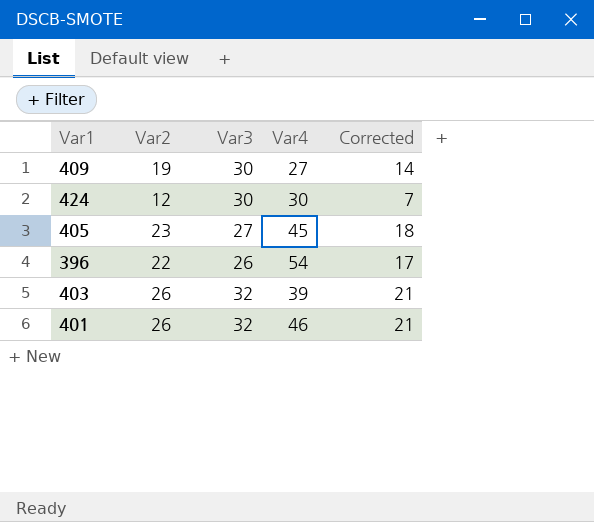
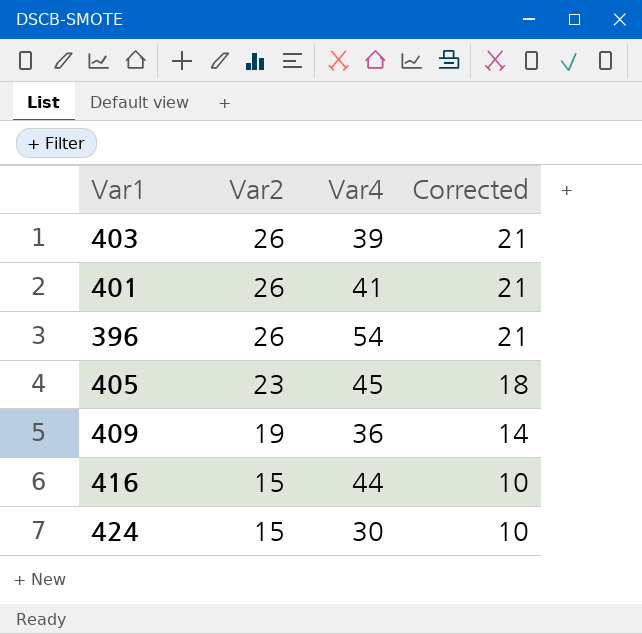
row order: none -> Var2 descending
column Var3 | position: 3 -> none
401 | Var4: 46 -> 41
396 | Var2: 22 -> 26
396 | Corrected: 17 -> 21
409 | Var4: 27 -> 36
row 416: none -> 15 | 44 | 10
424 | Var2: 12 -> 15
424 | Corrected: 7 -> 10

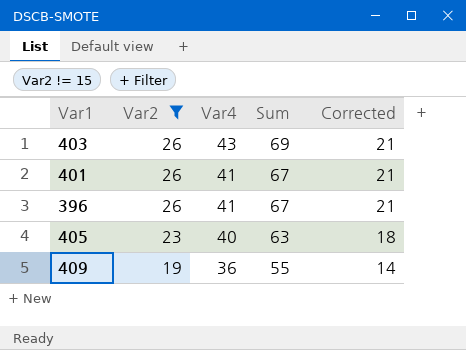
filter: none -> Var2 != 15
column Sum | formula: none -> [Var2] + [Var4]
403 | Var4: 39 -> 43
396 | Var4: 54 -> 41
405 | Var4: 45 -> 40

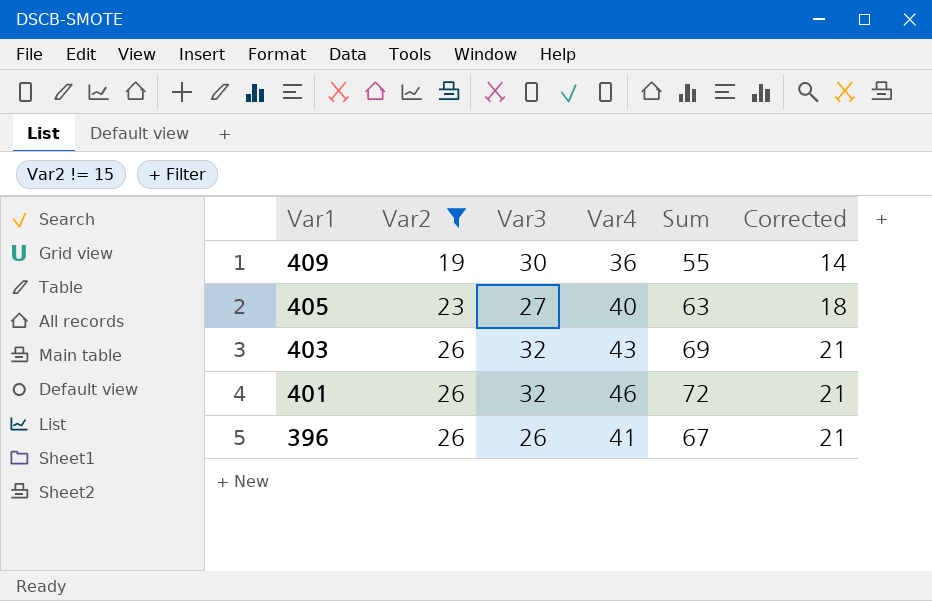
row order: Var2 descending -> Var1 descending
column Var3 | position: none -> 3
401 | Var4: 41 -> 46
401 | Sum: 67 -> 72

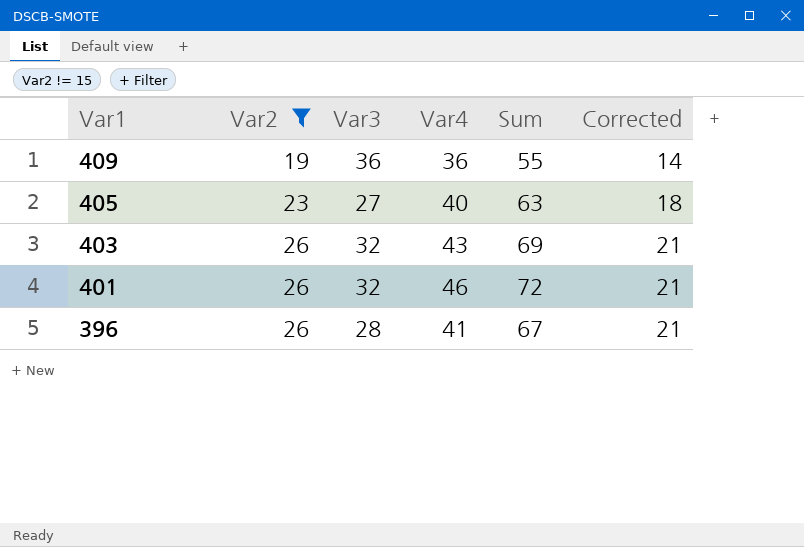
409 | Var3: 30 -> 36
396 | Var3: 26 -> 28

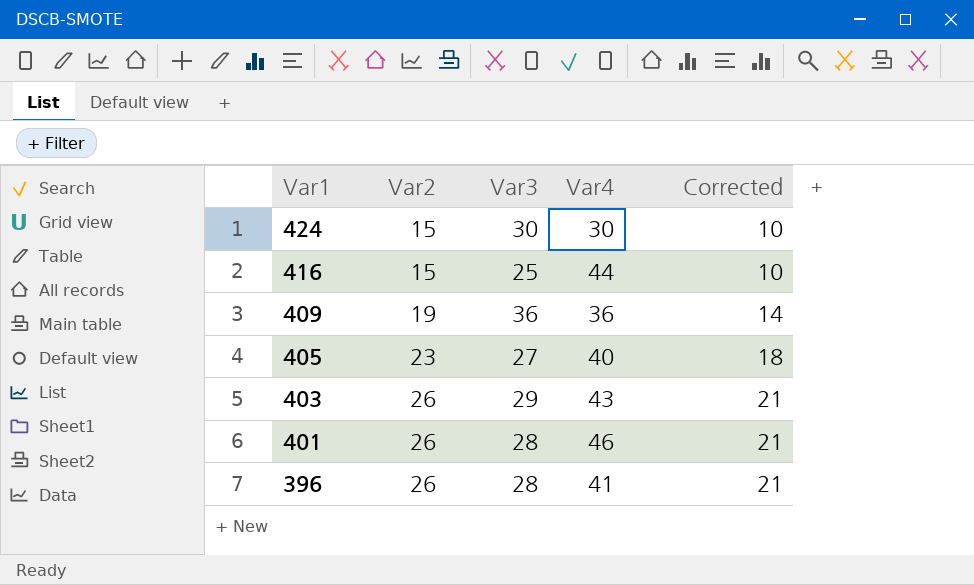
filter: Var2 != 15 -> none
column Sum | formula: [Var2] + [Var4] -> none
403 | Var3: 32 -> 29
401 | Var3: 32 -> 28

